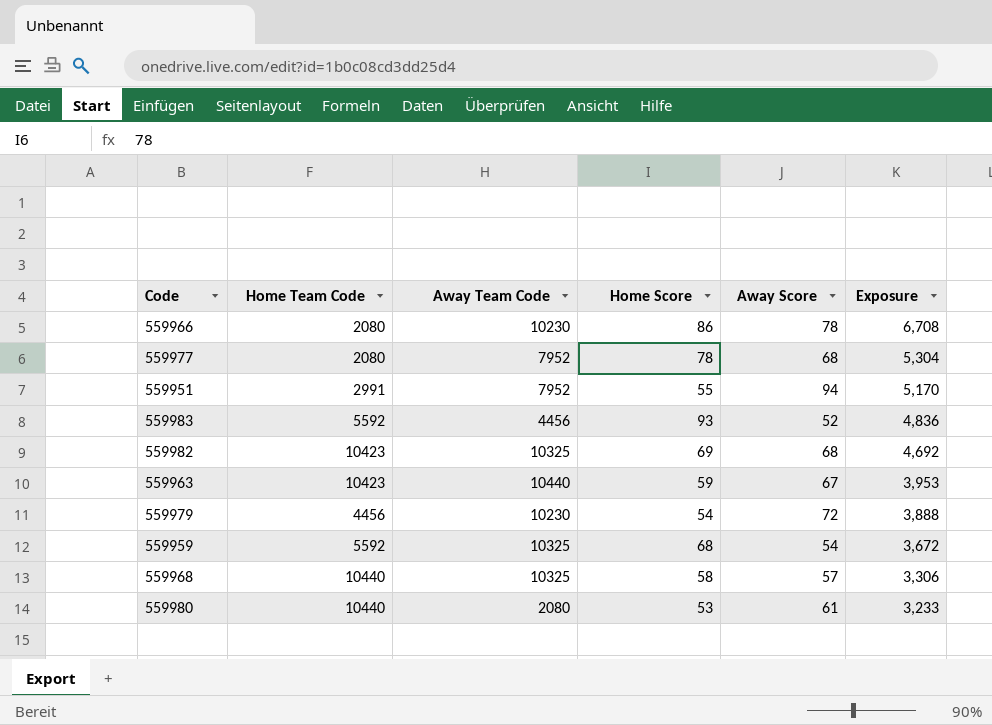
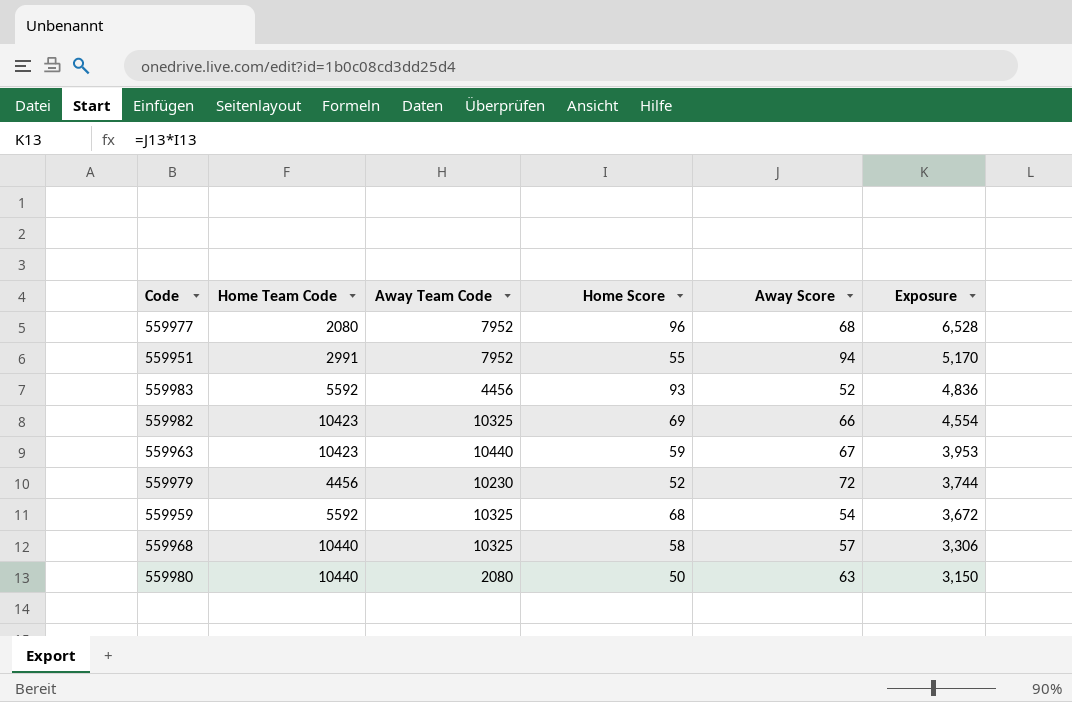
row 559966: 2080 | 10230 | 86 | 78 | 6,708 -> none
559977 | Home Score: 78 -> 96
559977 | Exposure: 5,304 -> 6,528
559982 | Away Score: 68 -> 66
559982 | Exposure: 4,692 -> 4,554
559979 | Home Score: 54 -> 52
559979 | Exposure: 3,888 -> 3,744
559980 | Home Score: 53 -> 50
559980 | Away Score: 61 -> 63
559980 | Exposure: 3,233 -> 3,150

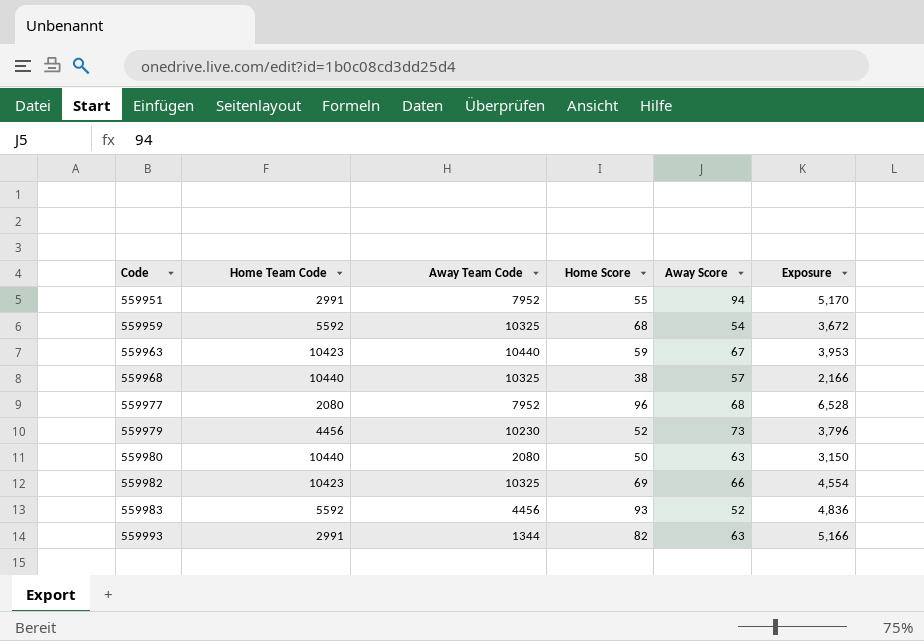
row order: Exposure descending -> Code ascending
559968 | Home Score: 58 -> 38
559968 | Exposure: 3,306 -> 2,166
559979 | Away Score: 72 -> 73
559979 | Exposure: 3,744 -> 3,796
row 559993: none -> 2991 | 1344 | 82 | 63 | 5,166

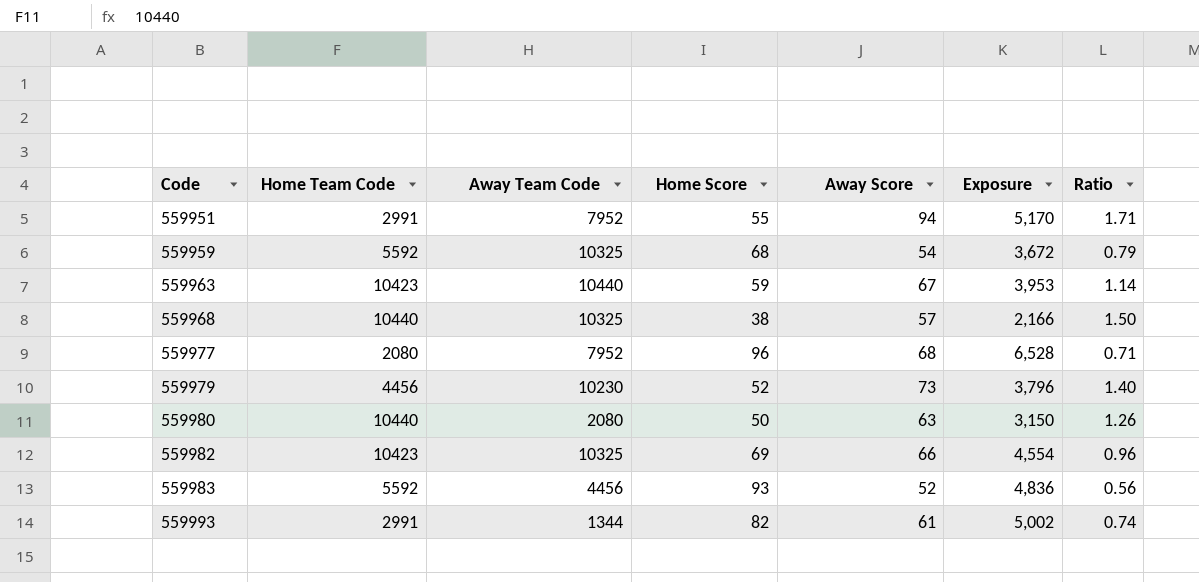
column Ratio | formula: none -> [Away Score] / [Home Score]
559993 | Away Score: 63 -> 61
559993 | Exposure: 5,166 -> 5,002

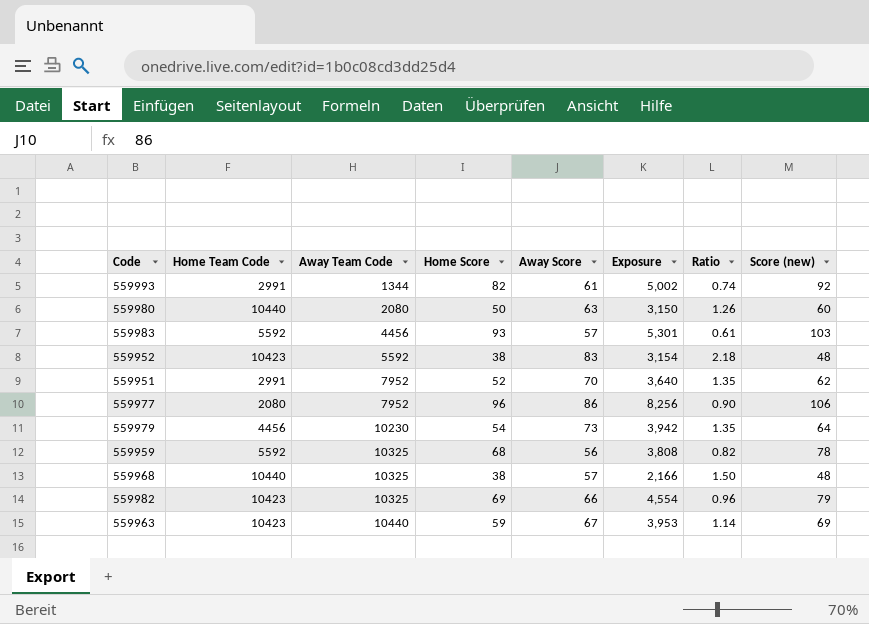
row order: Code ascending -> Away Team Code ascending
column Score (new) | formula: none -> [Home Score] + 10
559983 | Away Score: 52 -> 57
559983 | Exposure: 4,836 -> 5,301
559983 | Ratio: 0.56 -> 0.61
row 559952: none -> 10423 | 5592 | 38 | 83 | 3,154 | 2.18 | 48
559951 | Home Score: 55 -> 52
559951 | Away Score: 94 -> 70
559951 | Exposure: 5,170 -> 3,640
559951 | Ratio: 1.71 -> 1.35
559977 | Away Score: 68 -> 86
559977 | Exposure: 6,528 -> 8,256
559977 | Ratio: 0.71 -> 0.90
559979 | Home Score: 52 -> 54
559979 | Exposure: 3,796 -> 3,942
559979 | Ratio: 1.40 -> 1.35
559959 | Away Score: 54 -> 56
559959 | Exposure: 3,672 -> 3,808
559959 | Ratio: 0.79 -> 0.82

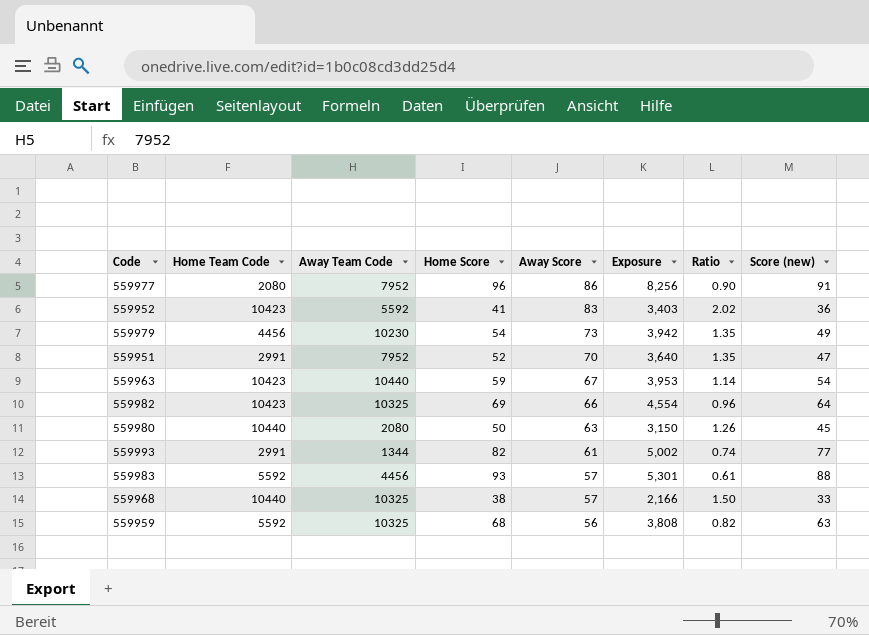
row order: Away Team Code ascending -> Away Score descending
column Score (new) | formula: [Home Score] + 10 -> [Home Score] - 5
559952 | Home Score: 38 -> 41
559952 | Exposure: 3,154 -> 3,403
559952 | Ratio: 2.18 -> 2.02

